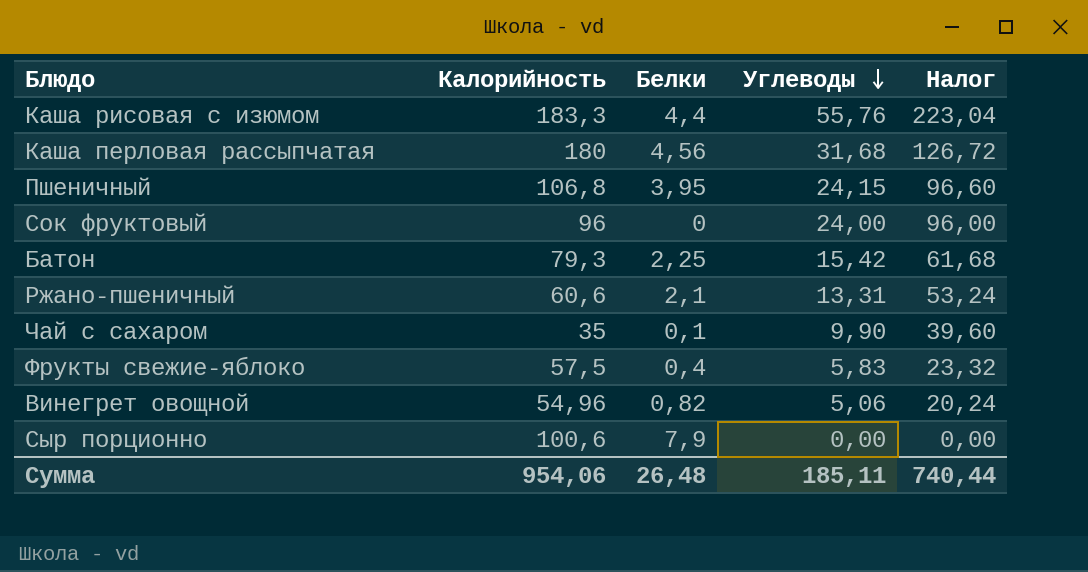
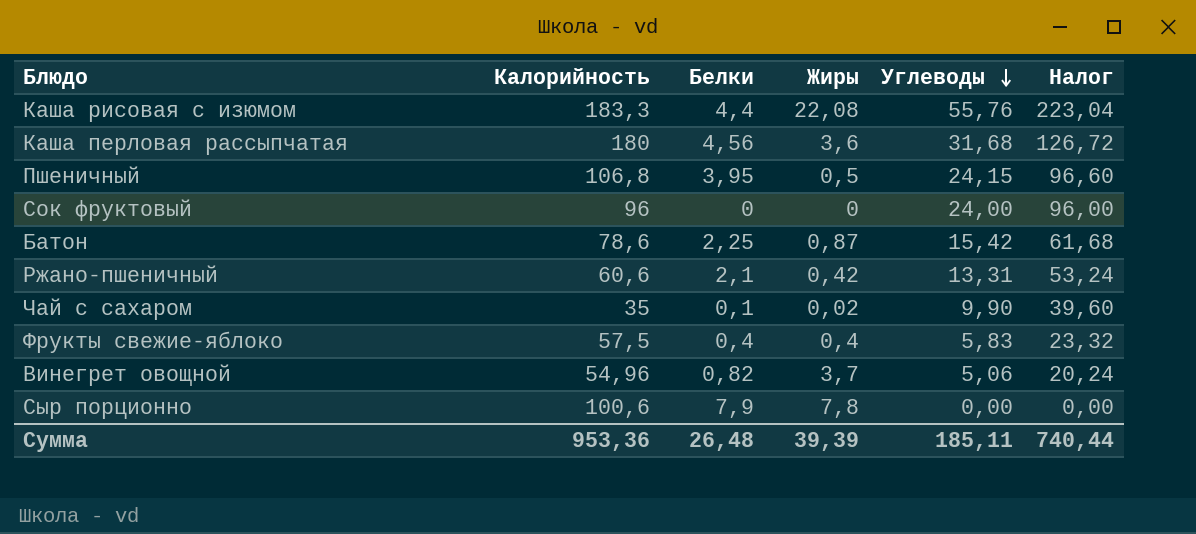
column Жиры | position: none -> 4
Батон | Калорийность: 79,3 -> 78,6
Сумма | Калорийность: 954,06 -> 953,36

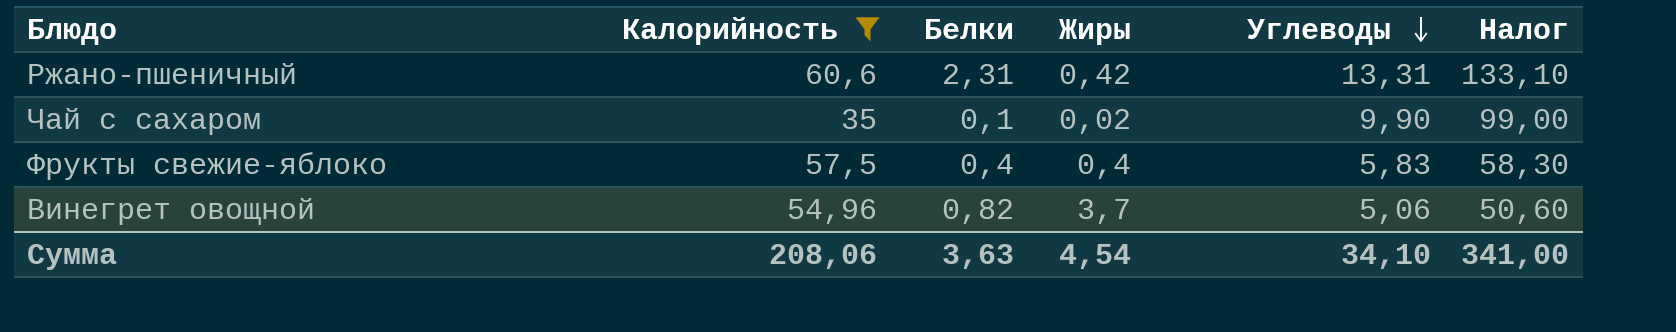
filter: none -> Калорийность <= 60,6
column Налог | formula: [Углеводы] * 4 -> [Углеводы] * 10
Ржано-пшеничный | Белки: 2,1 -> 2,31
Сумма | Калорийность: 953,36 -> 208,06
Сумма | Белки: 26,48 -> 3,63
Сумма | Жиры: 39,39 -> 4,54
Сумма | Углеводы: 185,11 -> 34,10
Сумма | Налог: 740,44 -> 341,00

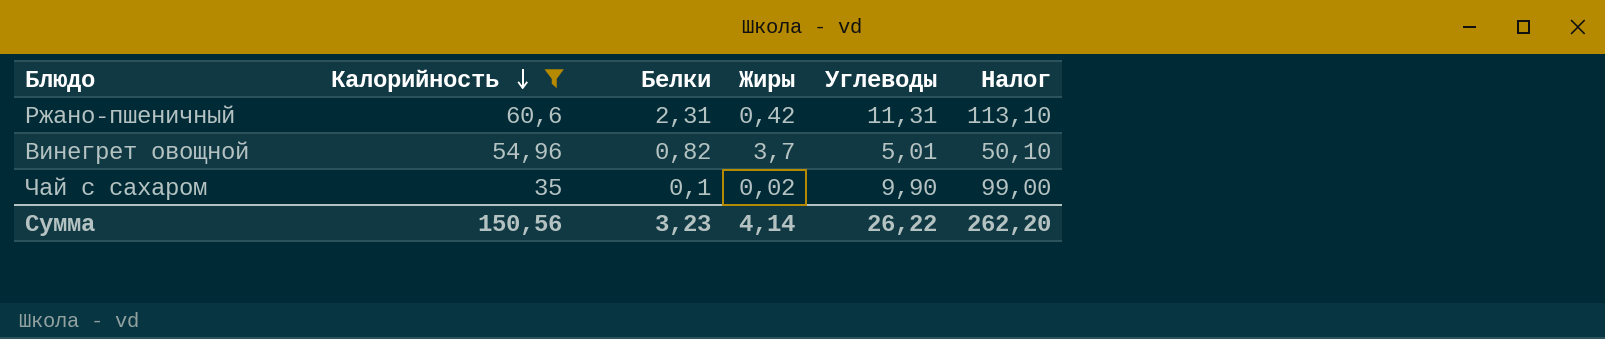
row order: Углеводы descending -> Калорийность descending
row Фрукты свежие-яблоко: 57,5 | 0,4 | 0,4 | 5,83 | 58,30 -> none
Ржано-пшеничный | Углеводы: 13,31 -> 11,31
Ржано-пшеничный | Налог: 133,10 -> 113,10
Винегрет овощной | Углеводы: 5,06 -> 5,01
Винегрет овощной | Налог: 50,60 -> 50,10
Сумма | Калорийность: 208,06 -> 150,56
Сумма | Белки: 3,63 -> 3,23
Сумма | Жиры: 4,54 -> 4,14
Сумма | Углеводы: 34,10 -> 26,22
Сумма | Налог: 341,00 -> 262,20

